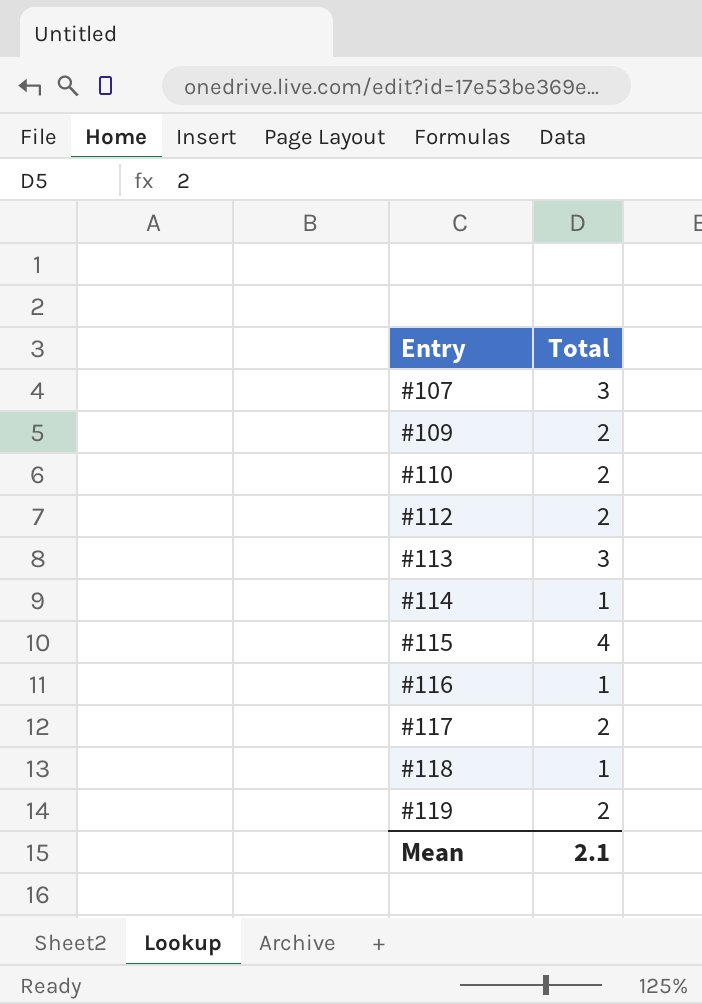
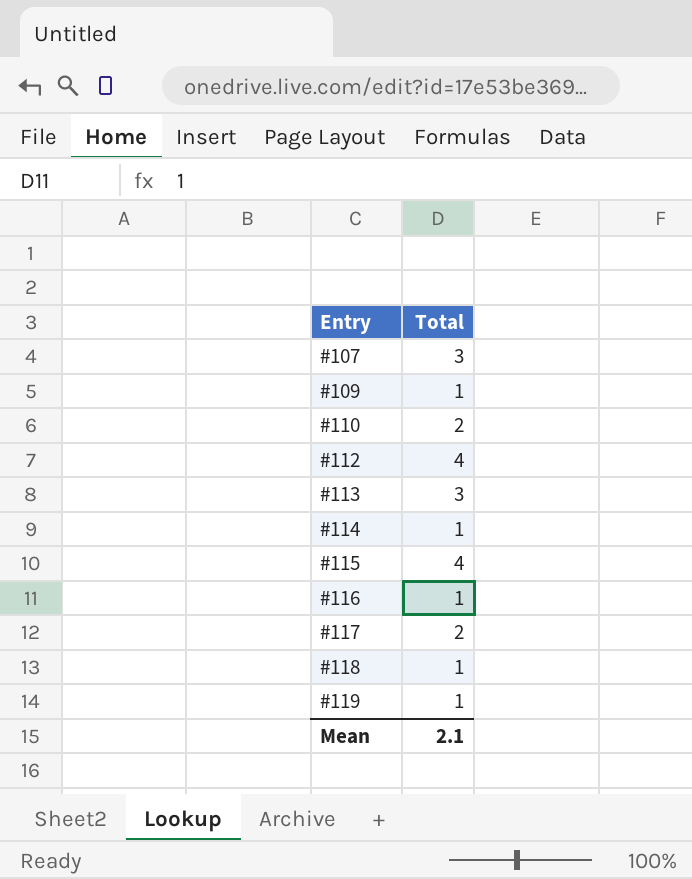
#109 | Total: 2 -> 1
#112 | Total: 2 -> 4
#119 | Total: 2 -> 1

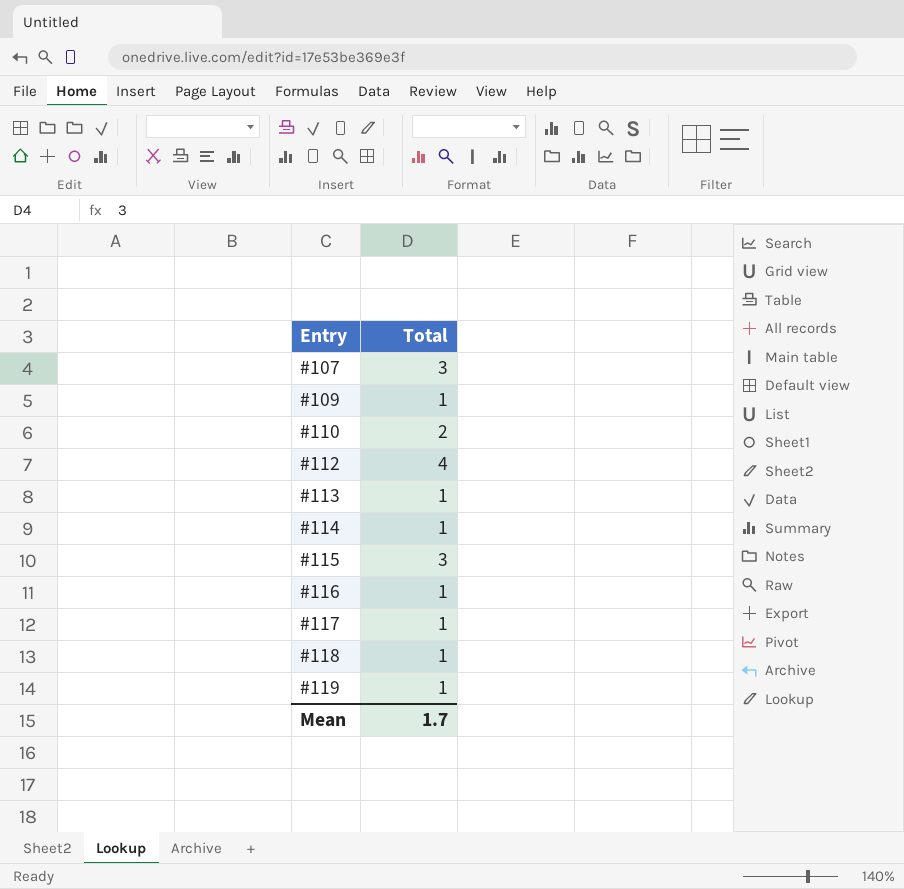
#113 | Total: 3 -> 1
#115 | Total: 4 -> 3
#117 | Total: 2 -> 1
Mean | Total: 2.1 -> 1.7

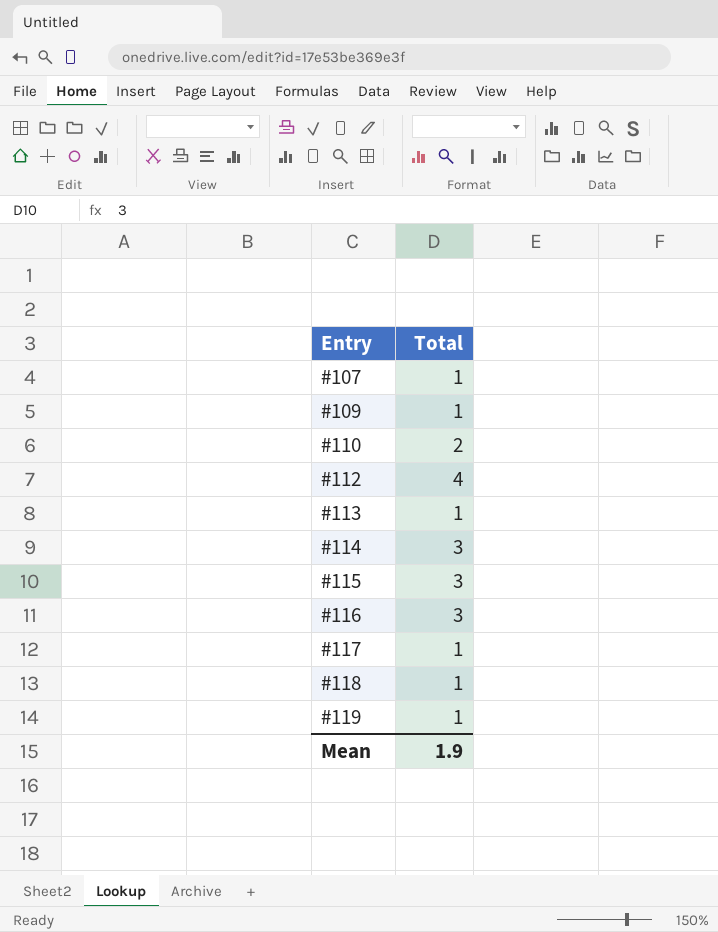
#107 | Total: 3 -> 1
#114 | Total: 1 -> 3
#116 | Total: 1 -> 3
Mean | Total: 1.7 -> 1.9

